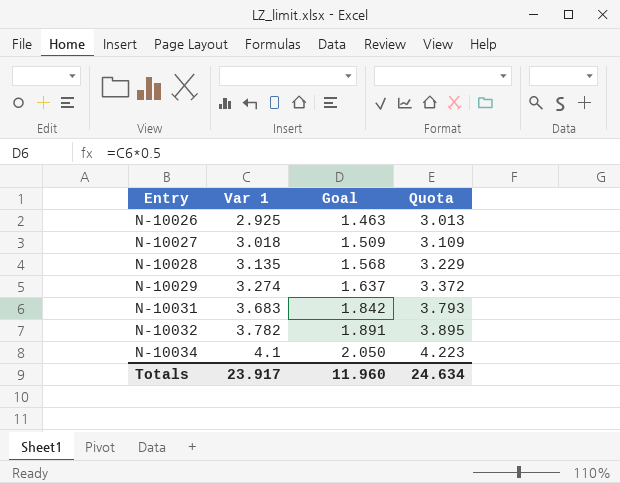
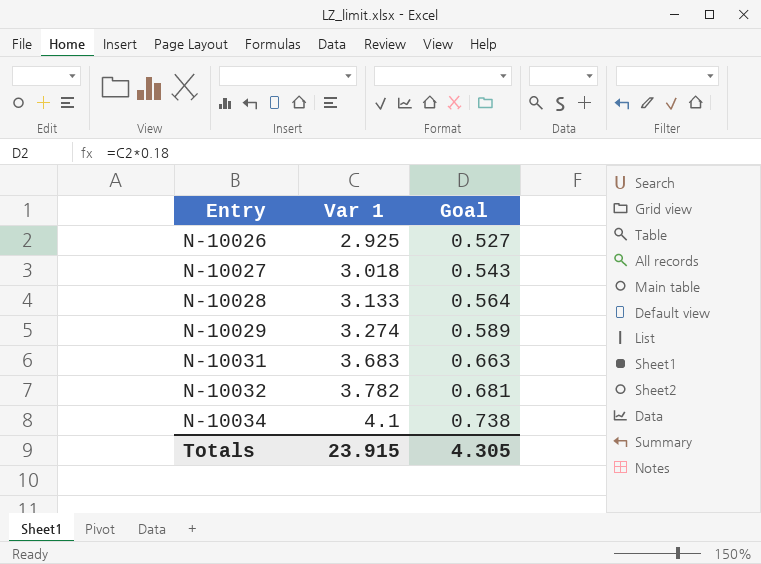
column Quota | formula: [Var 1] * 1.03 -> none
column Goal | formula: [Var 1] * 0.5 -> [Var 1] * 0.18
N-10028 | Var 1: 3.135 -> 3.133
Totals | Var 1: 23.917 -> 23.915
Totals | Goal: 11.960 -> 4.305

